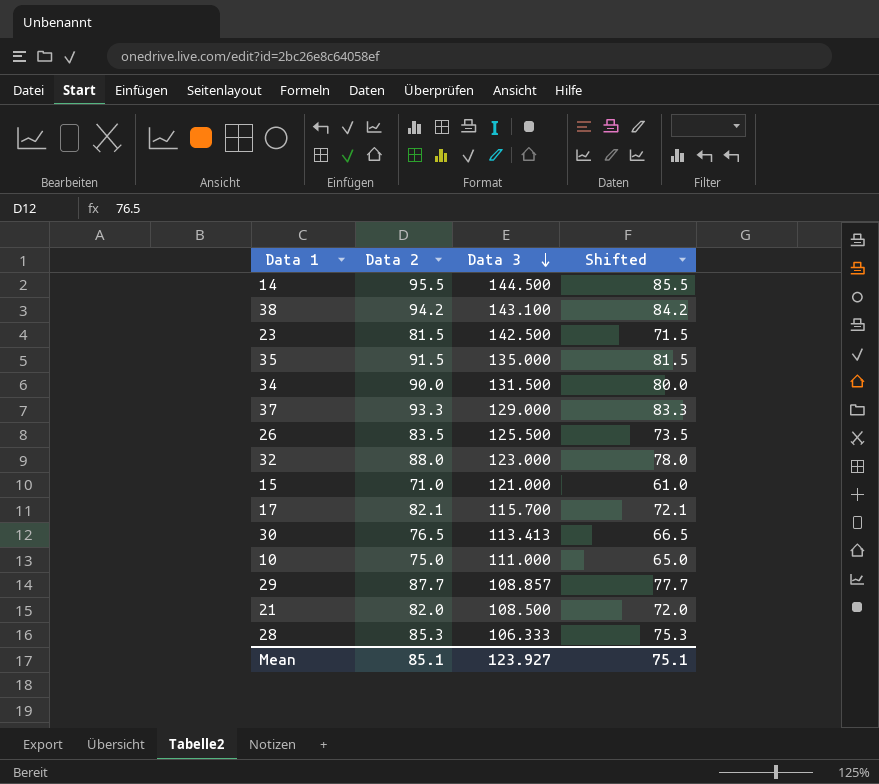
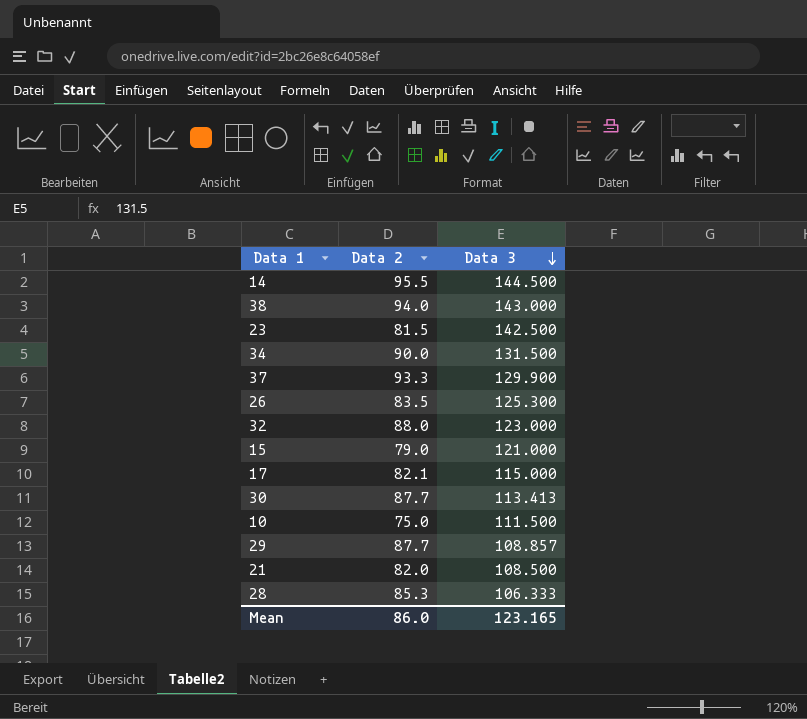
column Shifted | formula: [Data 2] - 10 -> none
row 35: 91.5 | 135.000 | 81.5 -> none
38 | Data 2: 94.2 -> 94.0
38 | Data 3: 143.100 -> 143.000
37 | Data 3: 129.000 -> 129.900
26 | Data 3: 125.500 -> 125.300
15 | Data 2: 71.0 -> 79.0
17 | Data 3: 115.700 -> 115.000
30 | Data 2: 76.5 -> 87.7
10 | Data 3: 111.000 -> 111.500
Mean | Data 2: 85.1 -> 86.0
Mean | Data 3: 123.927 -> 123.165

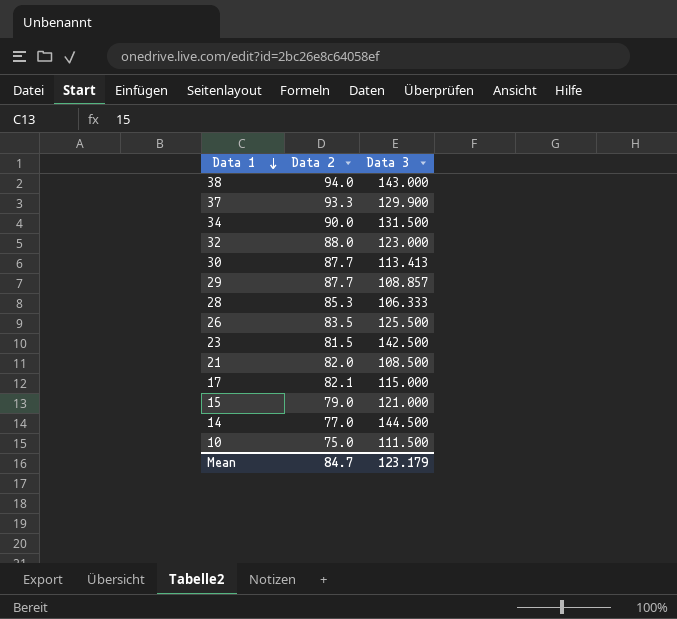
row order: Data 3 descending -> Data 1 descending
26 | Data 3: 125.300 -> 125.500
14 | Data 2: 95.5 -> 77.0
Mean | Data 2: 86.0 -> 84.7
Mean | Data 3: 123.165 -> 123.179

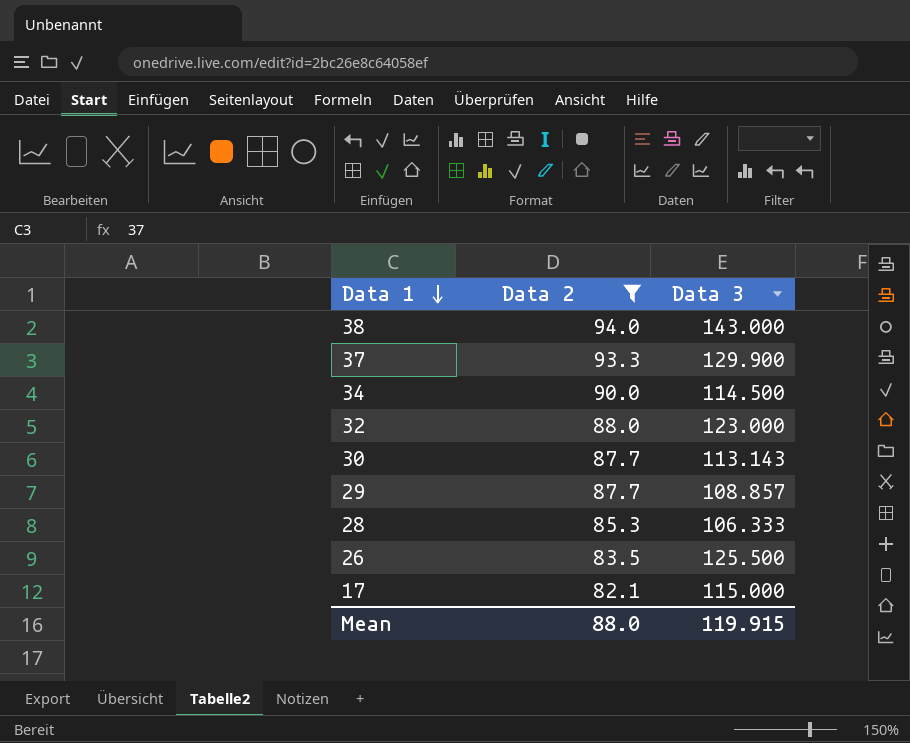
filter: none -> Data 2 >= 82.1
34 | Data 3: 131.500 -> 114.500
30 | Data 3: 113.413 -> 113.143
Mean | Data 2: 84.7 -> 88.0
Mean | Data 3: 123.179 -> 119.915

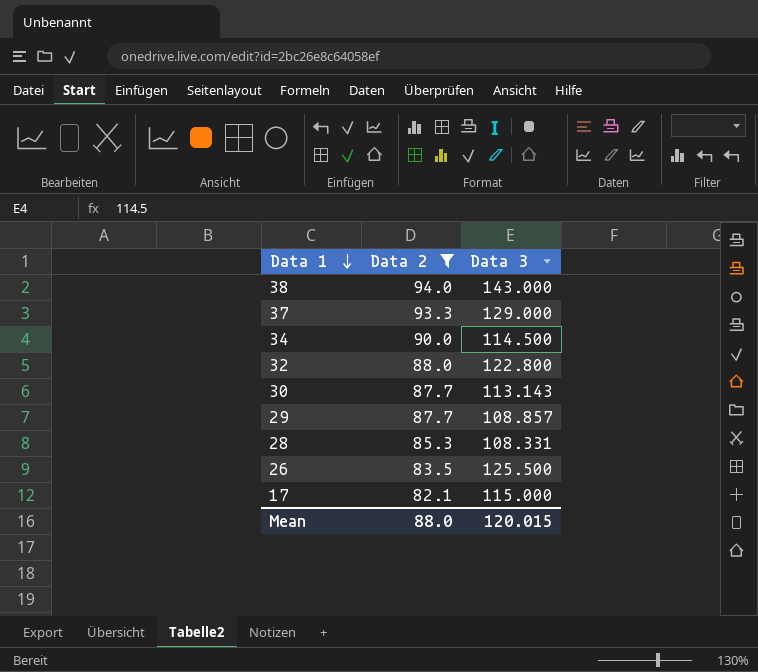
37 | Data 3: 129.900 -> 129.000
32 | Data 3: 123.000 -> 122.800
28 | Data 3: 106.333 -> 108.331
Mean | Data 3: 119.915 -> 120.015

